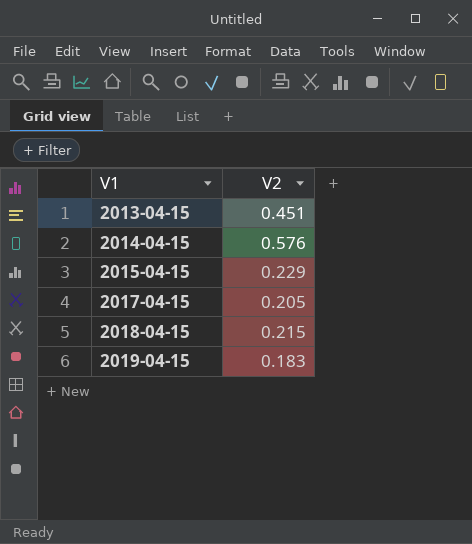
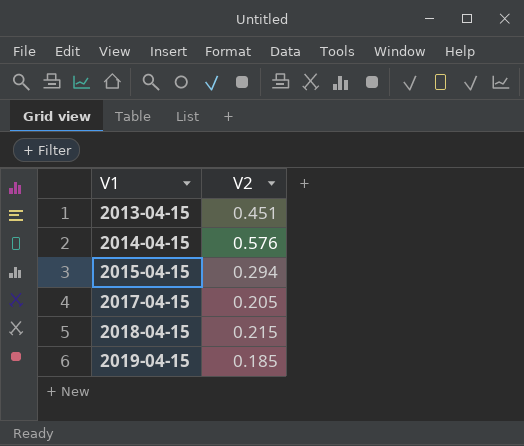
2015-04-15 | V2: 0.229 -> 0.294
2019-04-15 | V2: 0.183 -> 0.185

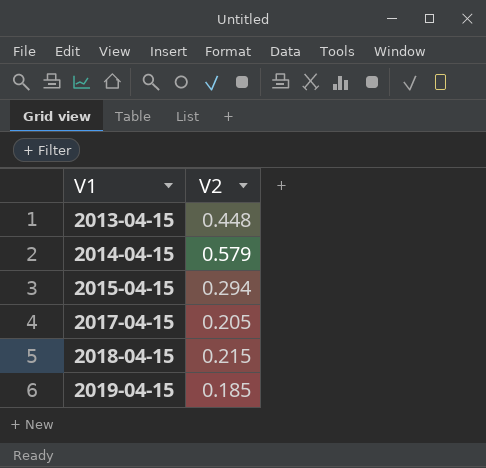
2013-04-15 | V2: 0.451 -> 0.448
2014-04-15 | V2: 0.576 -> 0.579

